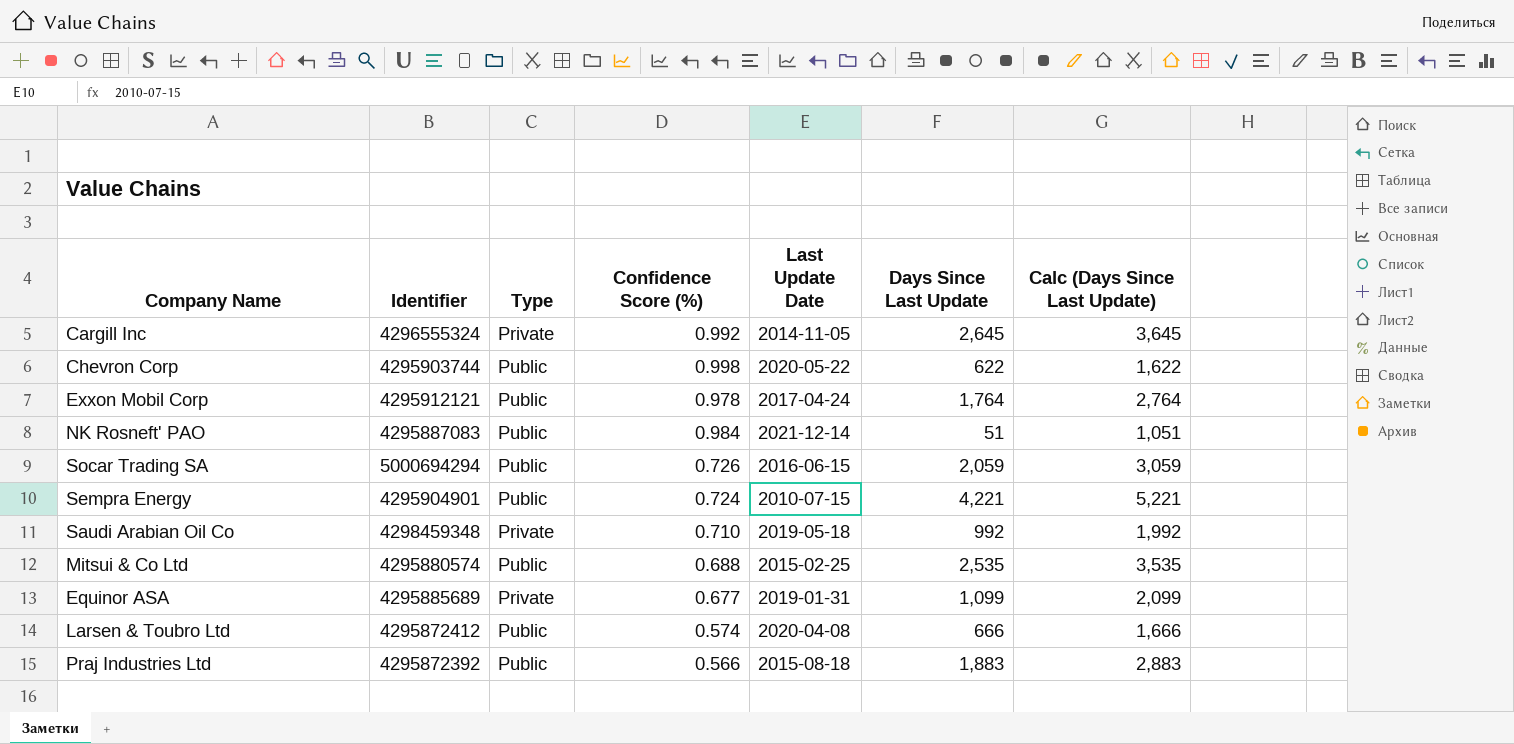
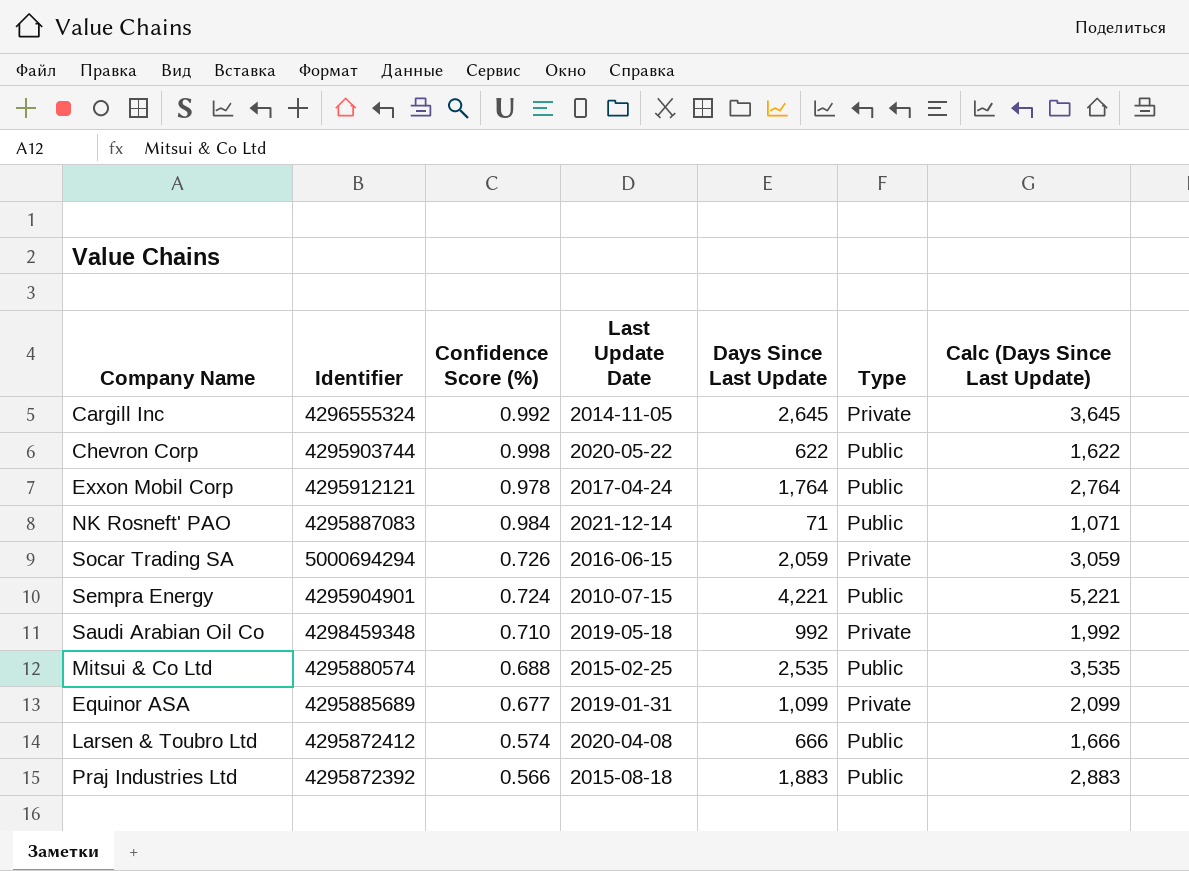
column Type | position: 3 -> 6
NK Rosneft' PAO | Days Since Last Update: 51 -> 71
NK Rosneft' PAO | Calc (Days Since Last Update): 1,051 -> 1,071
Socar Trading SA | Type: Public -> Private

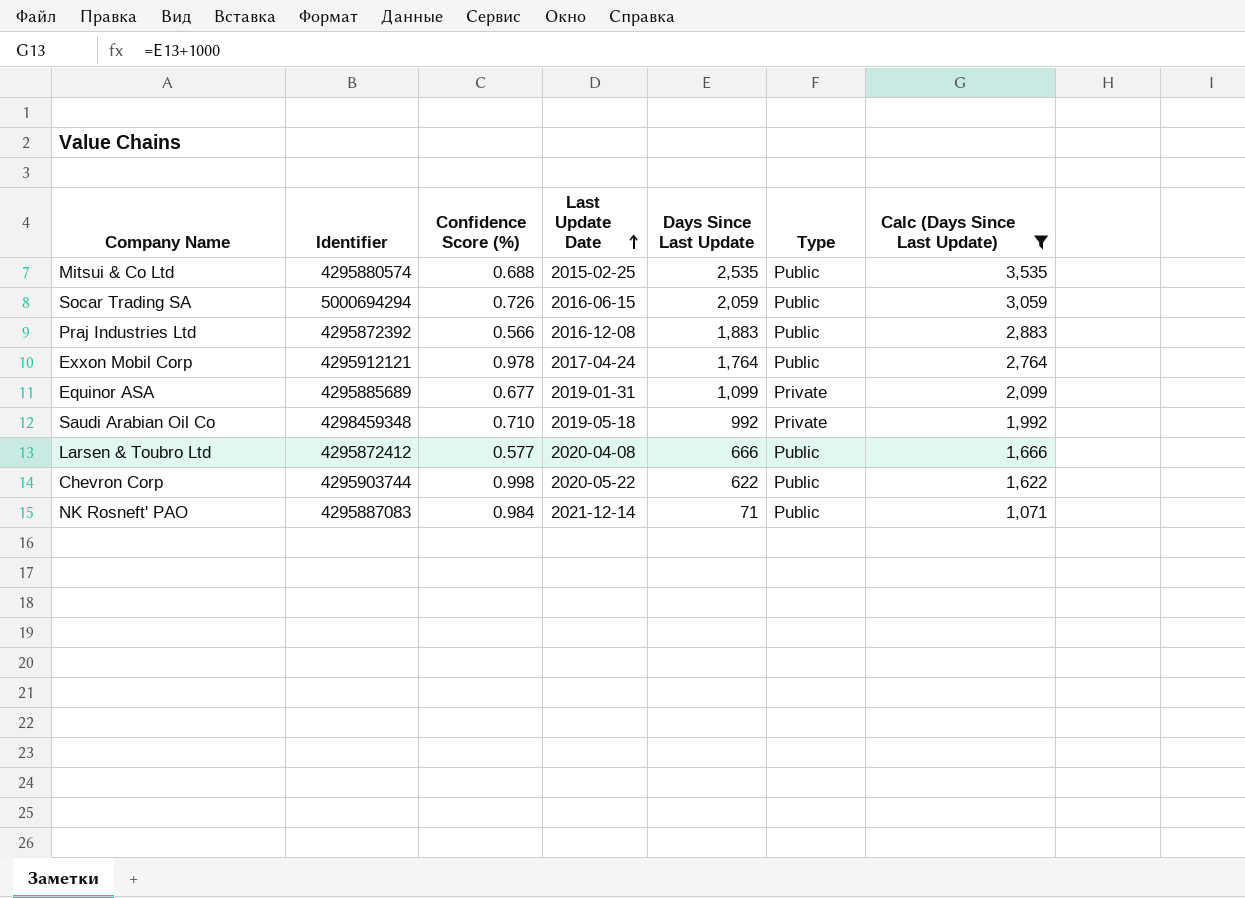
filter: none -> Calc (Days Since Last Update) <= 3,535
row order: none -> Last Update Date ascending
Socar Trading SA | Type: Private -> Public
Praj Industries Ltd | Last Update Date: 2015-08-18 -> 2016-12-08
Larsen & Toubro Ltd | Confidence Score (%): 0.574 -> 0.577

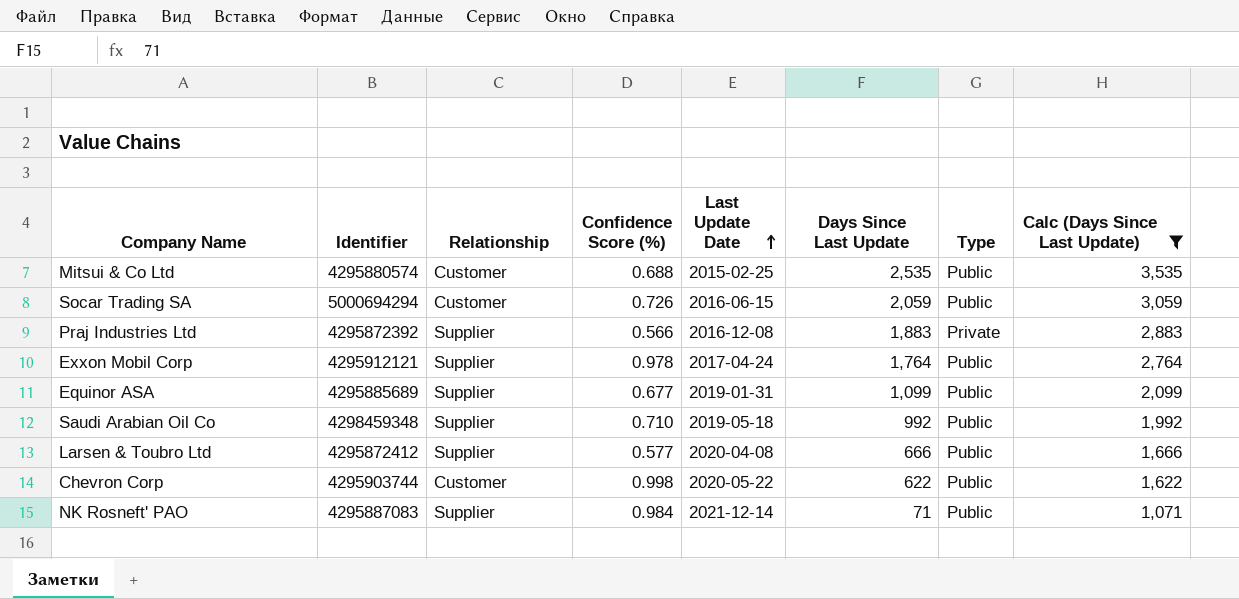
column Relationship | position: none -> 3
Praj Industries Ltd | Type: Public -> Private
Equinor ASA | Type: Private -> Public
Saudi Arabian Oil Co | Type: Private -> Public

